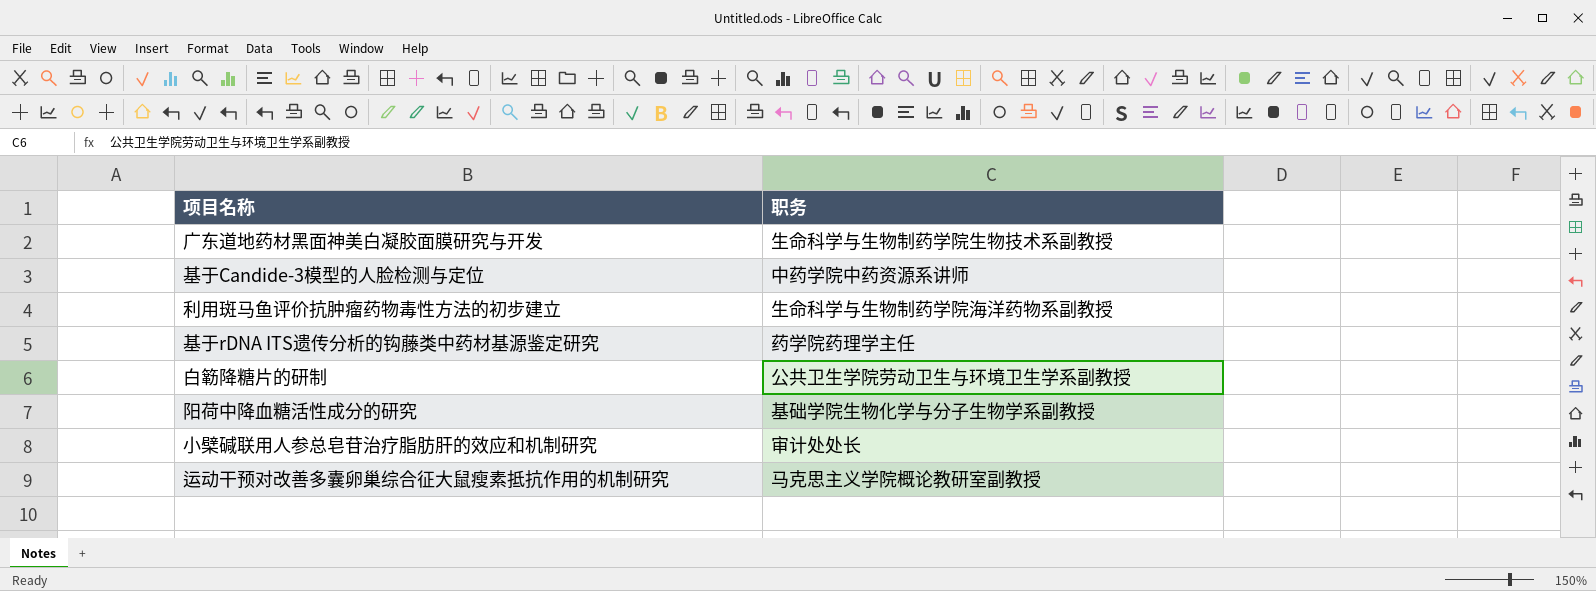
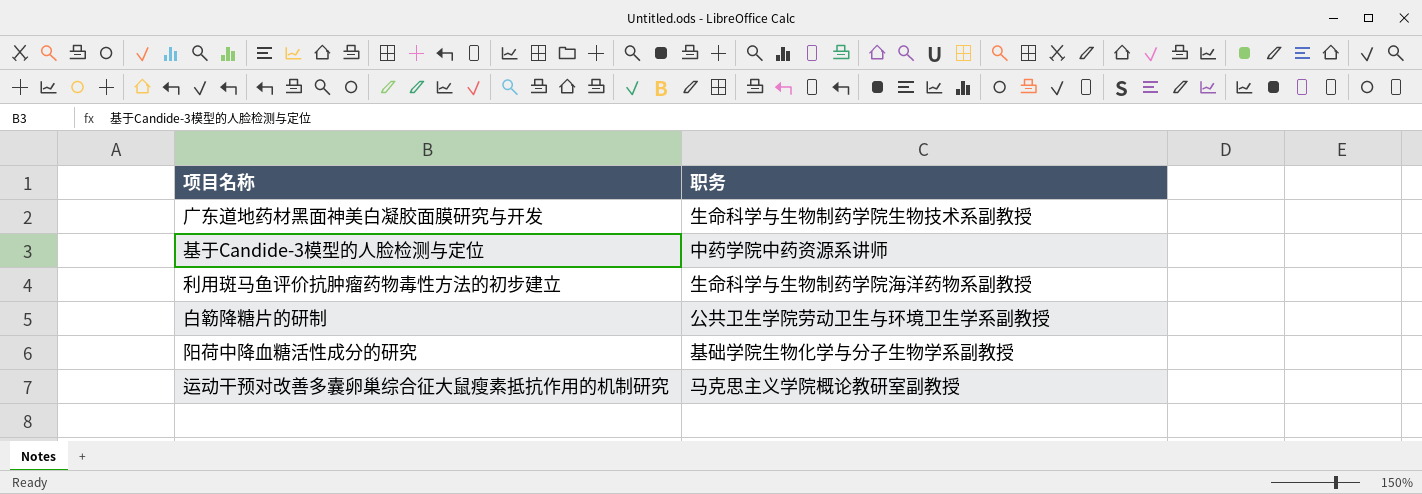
row 基于rDNA ITS遗传分析的钩藤类中药材基源鉴定研究: 药学院药理学主任 -> none
row 小檗碱联用人参总皂苷治疗脂肪肝的效应和机制研究: 审计处处长 -> none

